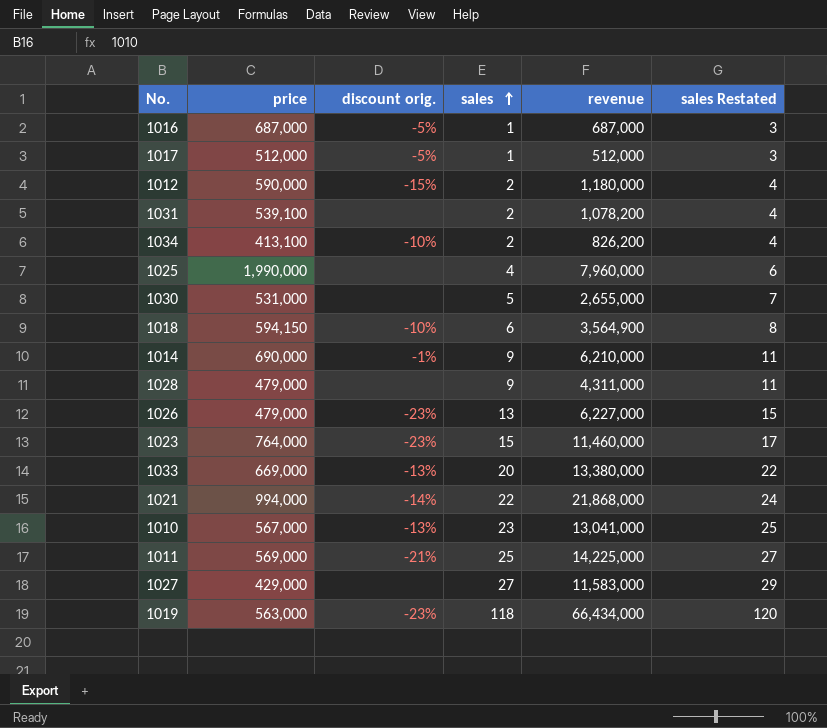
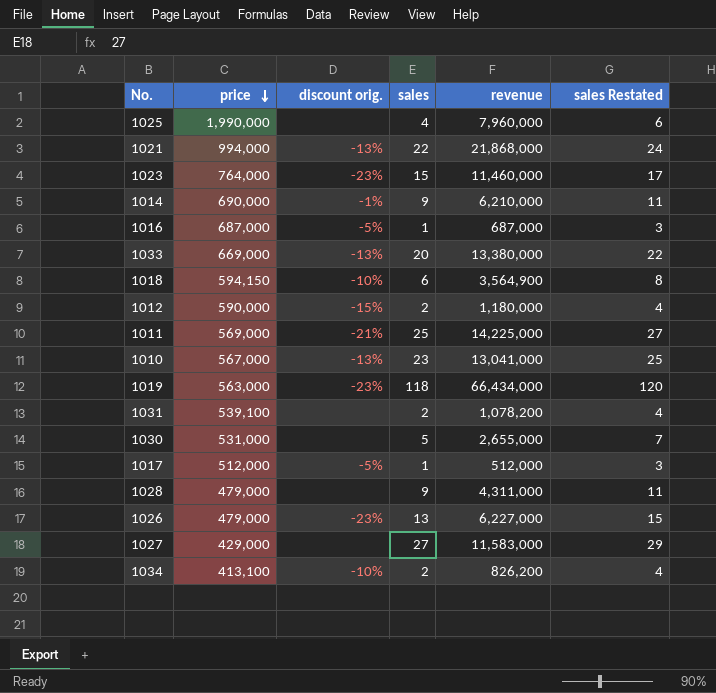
row order: sales ascending -> price descending
1021 | discount orig.: -14% -> -13%

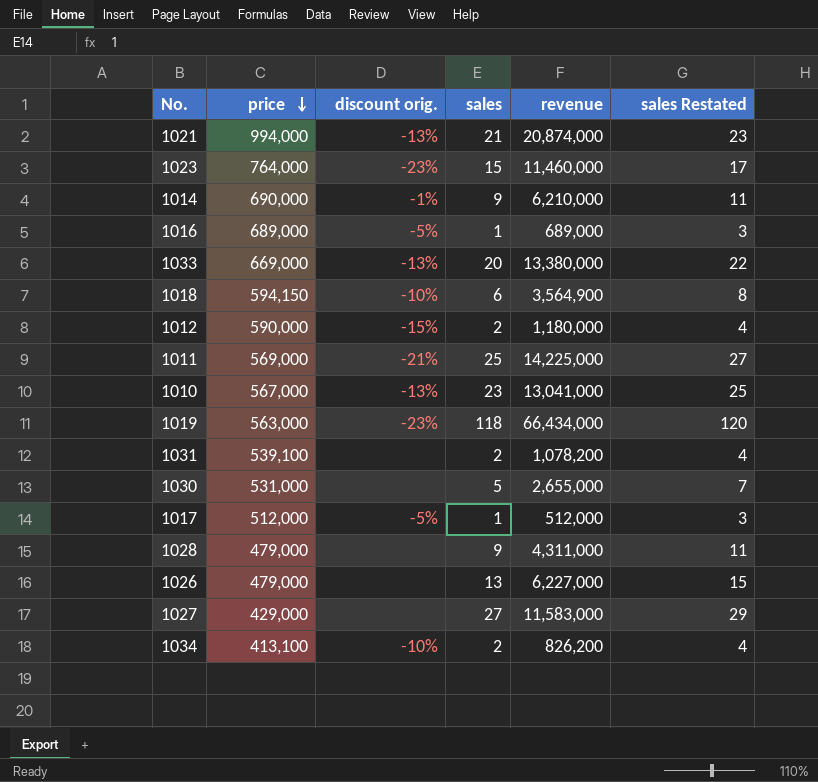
row 1025: 1,990,000 | none | 4 | 7,960,000 | 6 -> none
1021 | sales: 22 -> 21
1021 | revenue: 21,868,000 -> 20,874,000
1021 | sales Restated: 24 -> 23
1016 | price: 687,000 -> 689,000
1016 | revenue: 687,000 -> 689,000
1026 | discount orig.: -23% -> none

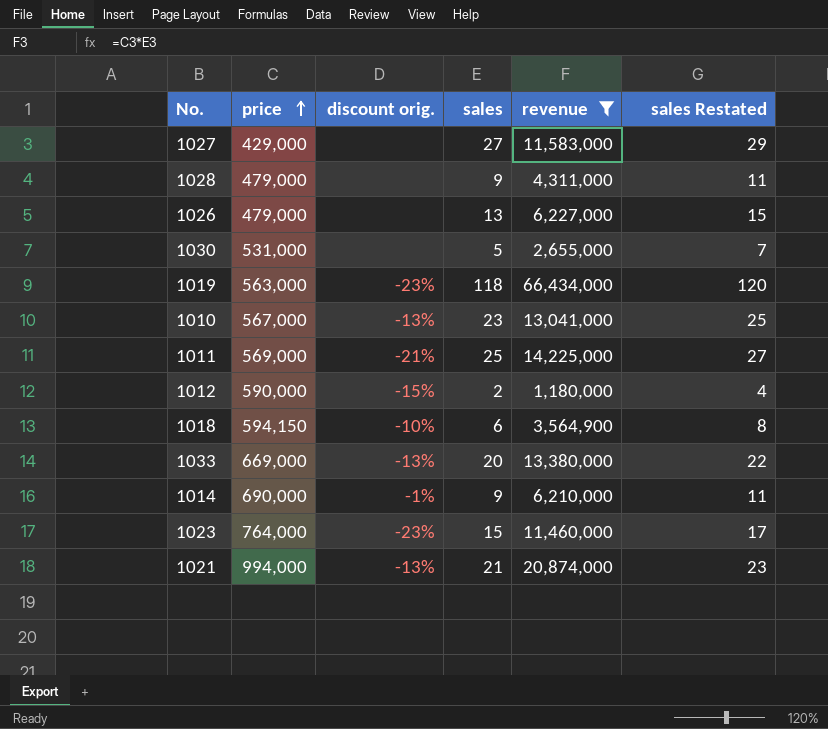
filter: none -> revenue >= 1,180,000
row order: price descending -> price ascending

